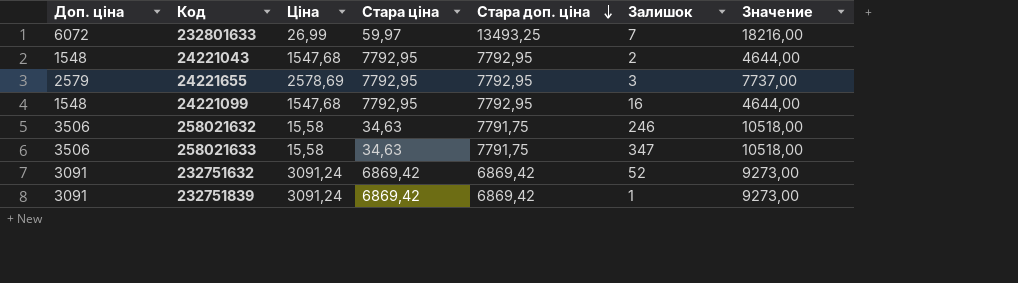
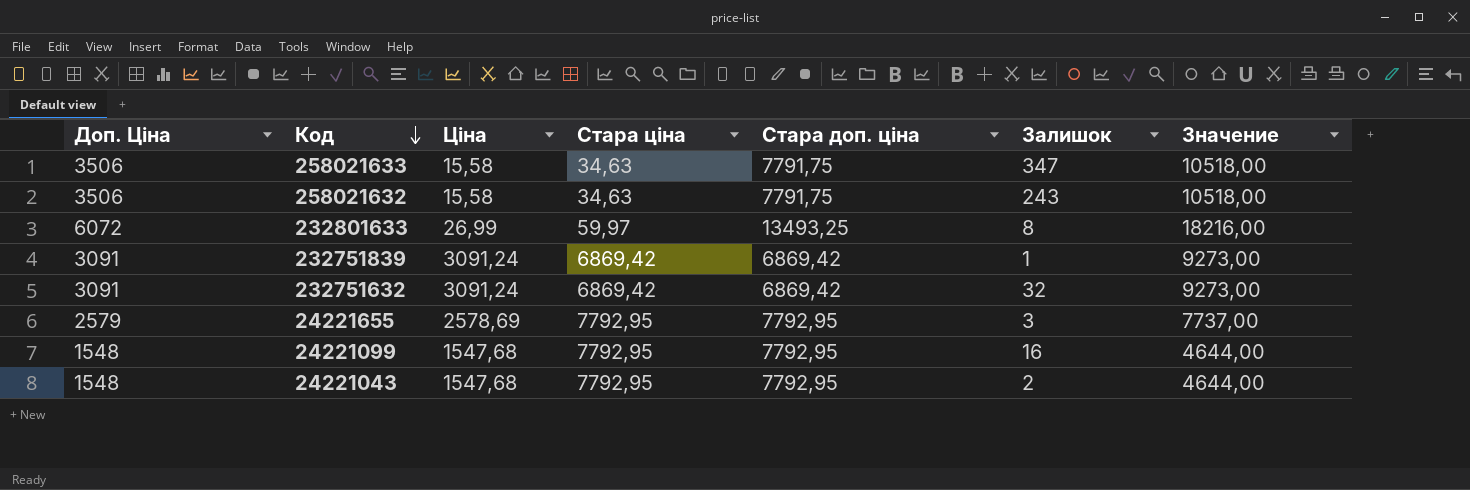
row order: Стара доп. ціна descending -> Код descending
column name: Доп. ціна -> Доп. Ціна
258021632 | Залишок: 246 -> 243
232801633 | Залишок: 7 -> 8
232751632 | Залишок: 52 -> 32

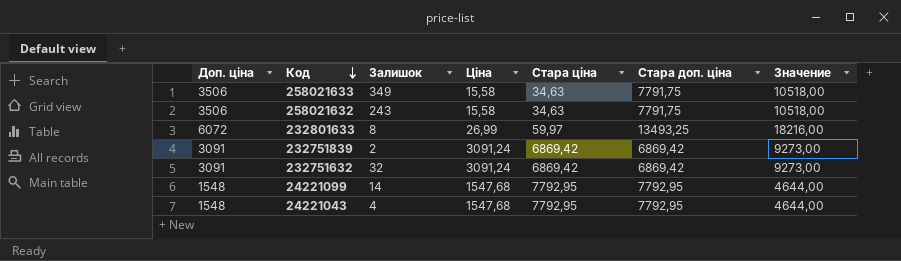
column name: Доп. Ціна -> Доп. ціна
column Залишок | position: 6 -> 3
row 24221655: 2579 | 2578,69 | 7792,95 | 7792,95 | 3 | 7737,00 -> none
258021633 | Залишок: 347 -> 349
232751839 | Залишок: 1 -> 2
24221099 | Залишок: 16 -> 14
24221043 | Залишок: 2 -> 4

